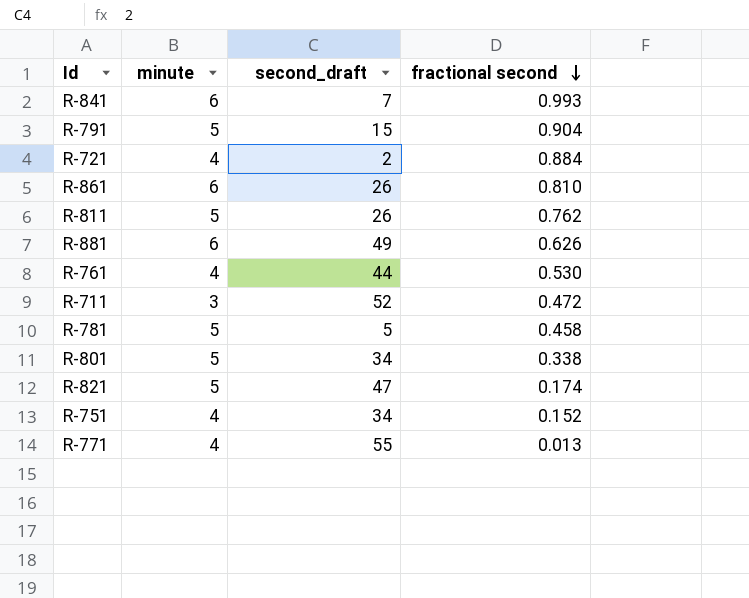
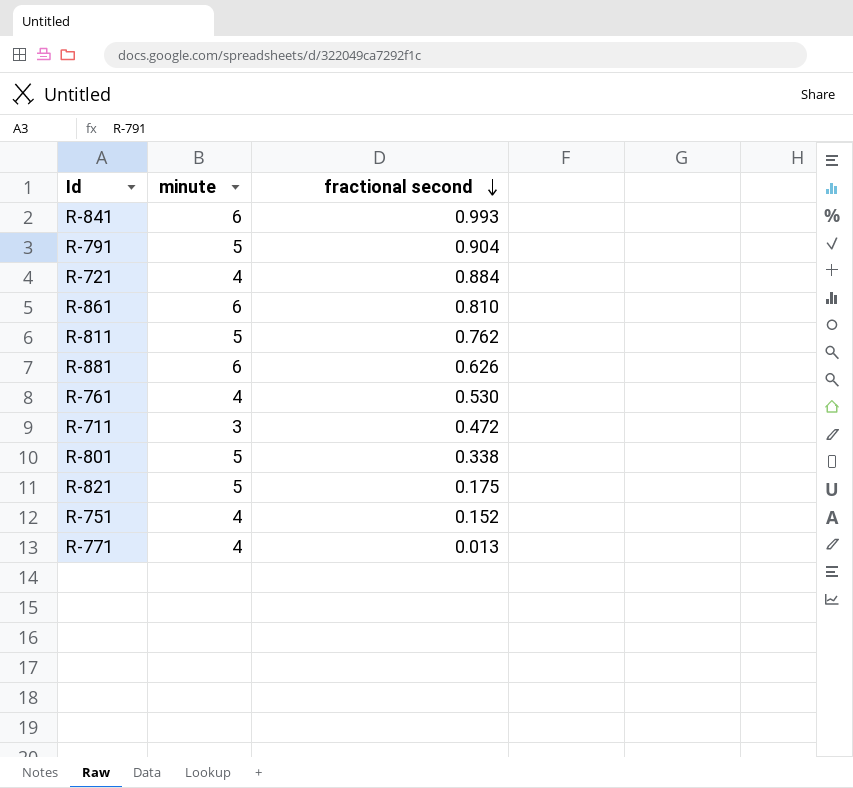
column second_draft | position: 3 -> none
row R-781: 5 | 5 | 0.458 -> none
R-821 | fractional second: 0.174 -> 0.175

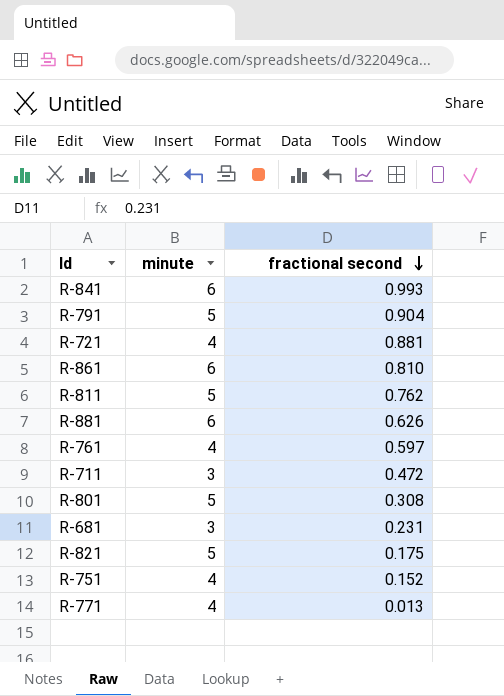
R-721 | fractional second: 0.884 -> 0.881
R-761 | fractional second: 0.530 -> 0.597
R-801 | fractional second: 0.338 -> 0.308
row R-681: none -> 3 | 0.231

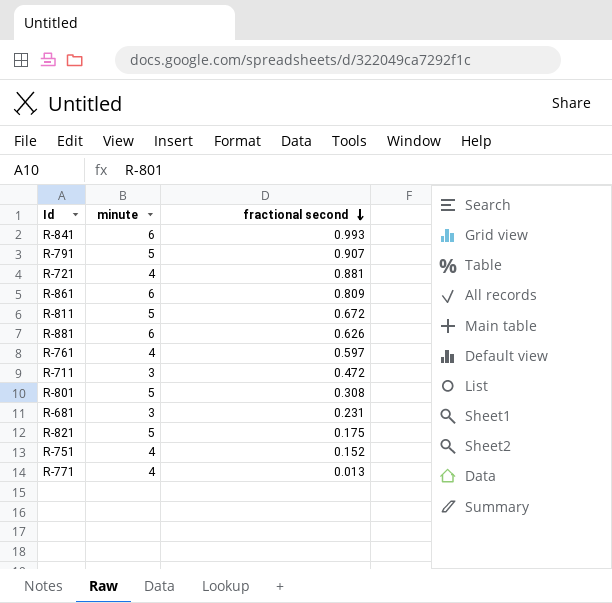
R-791 | fractional second: 0.904 -> 0.907
R-861 | fractional second: 0.810 -> 0.809
R-811 | fractional second: 0.762 -> 0.672

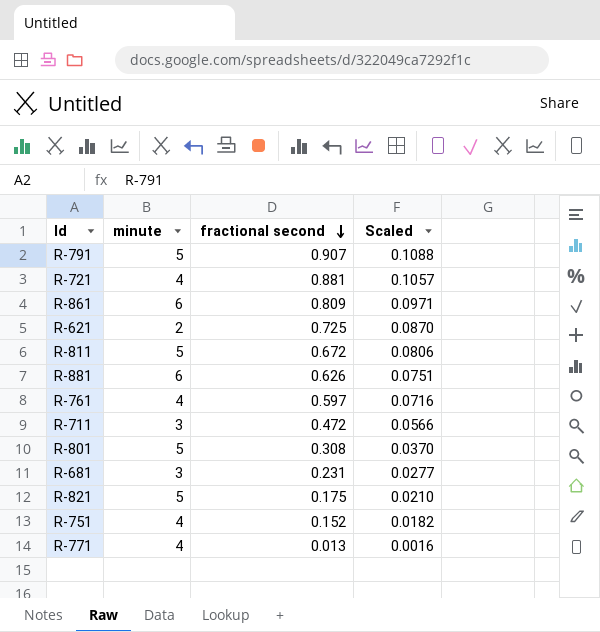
column Scaled | formula: none -> [fractional second] * 0.12
row R-841: 6 | 0.993 -> none
row R-621: none -> 2 | 0.725 | 0.0870

